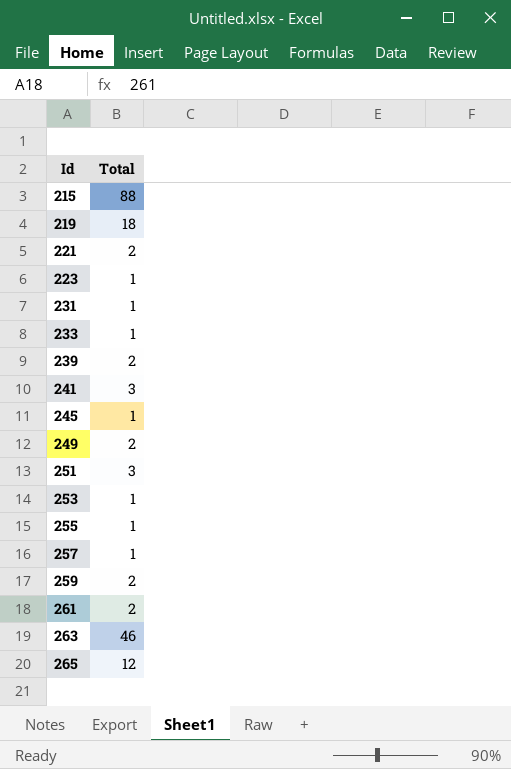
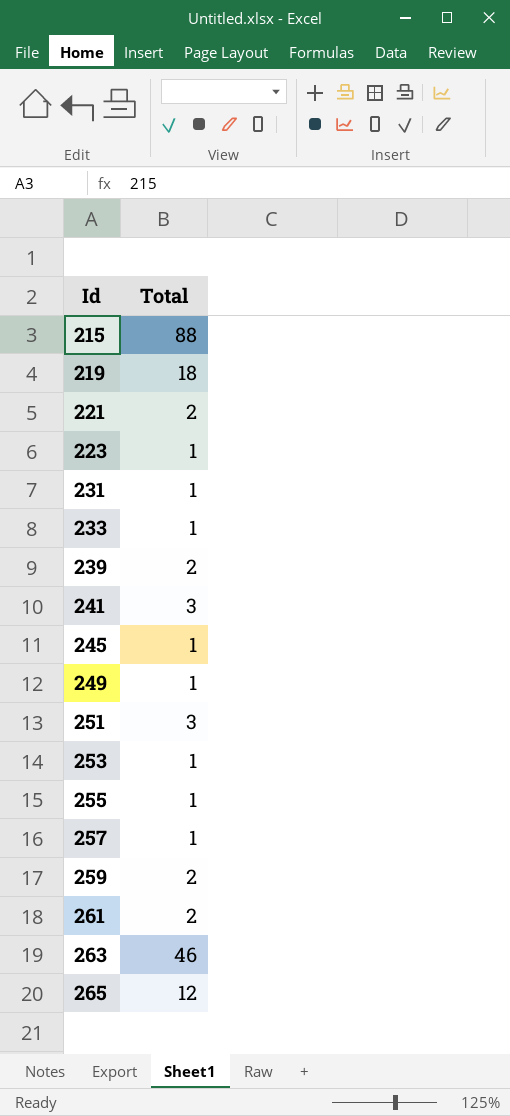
249 | Total: 2 -> 1

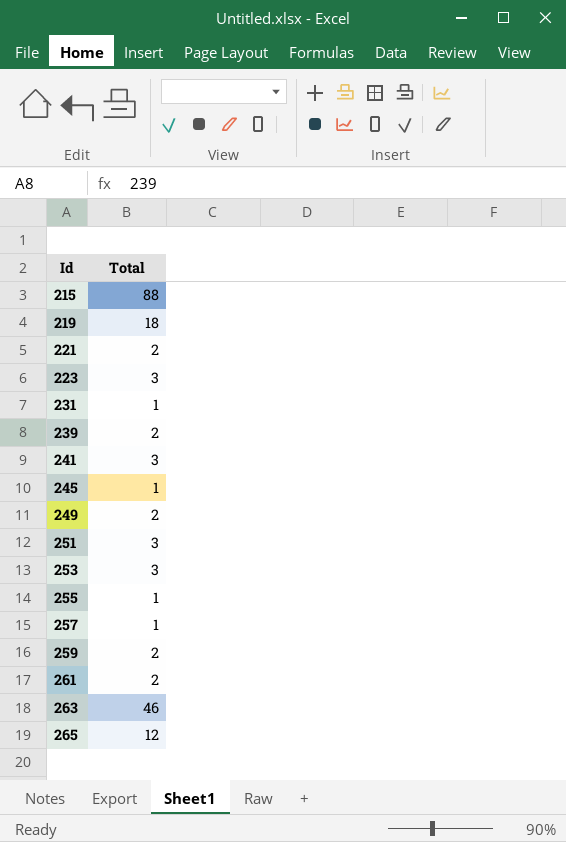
row 233: 1 -> none
223 | Total: 1 -> 3
249 | Total: 1 -> 2
253 | Total: 1 -> 3

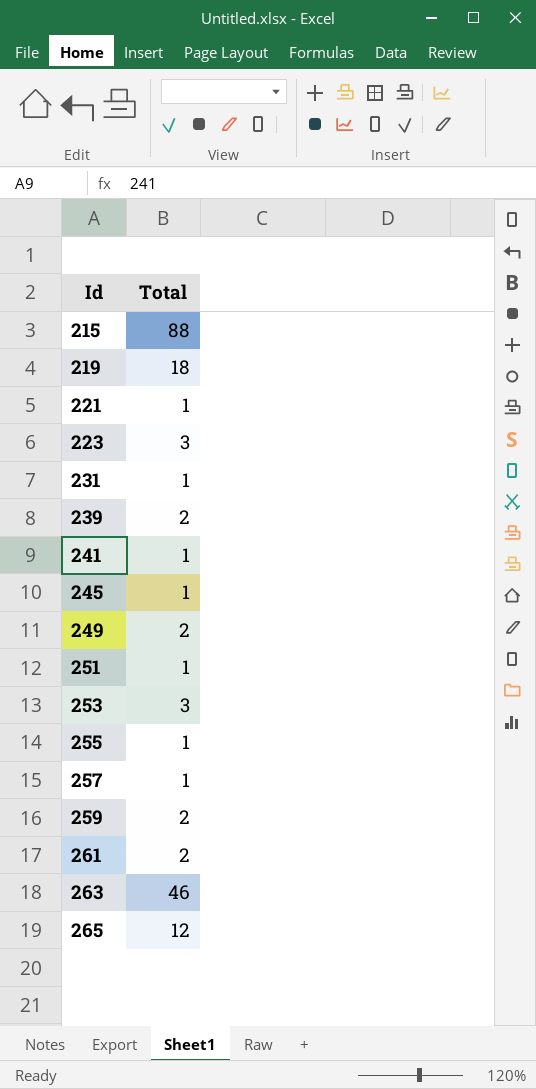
221 | Total: 2 -> 1
241 | Total: 3 -> 1
251 | Total: 3 -> 1

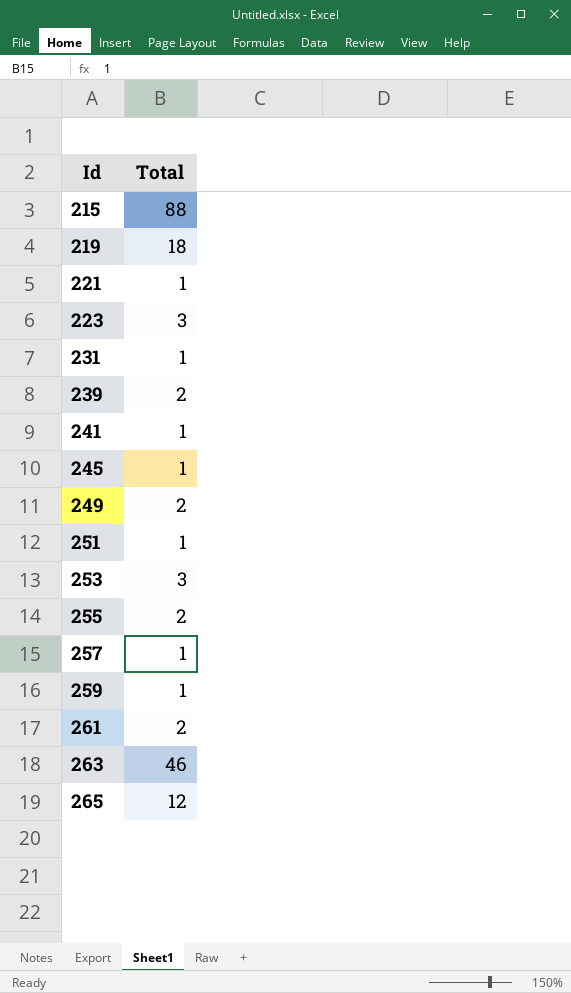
255 | Total: 1 -> 2
259 | Total: 2 -> 1

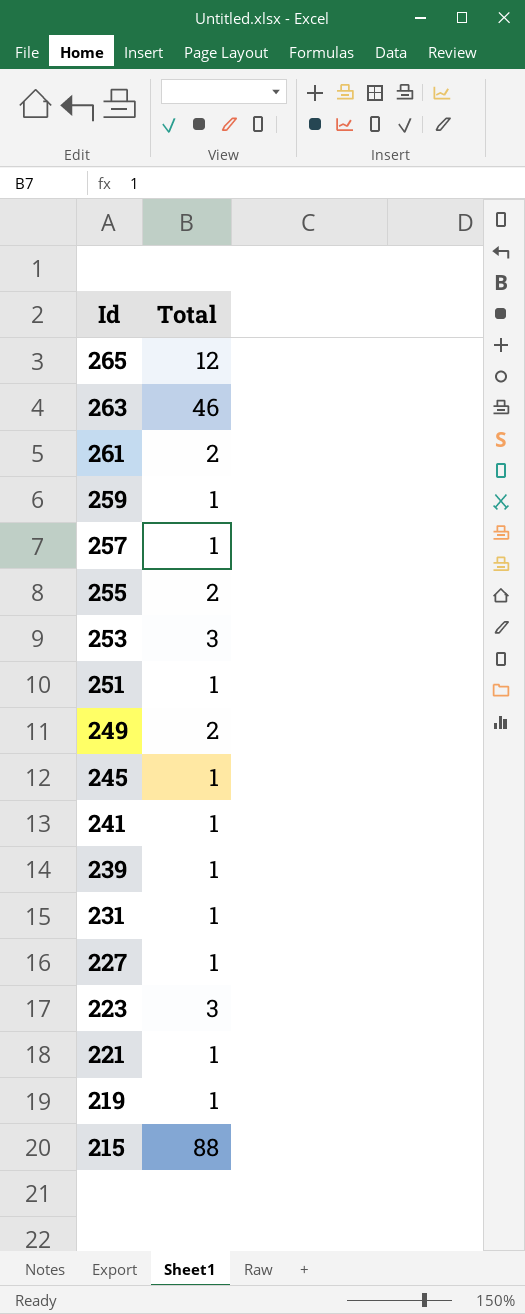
row order: Id ascending -> Id descending
239 | Total: 2 -> 1
row 227: none -> 1
219 | Total: 18 -> 1

